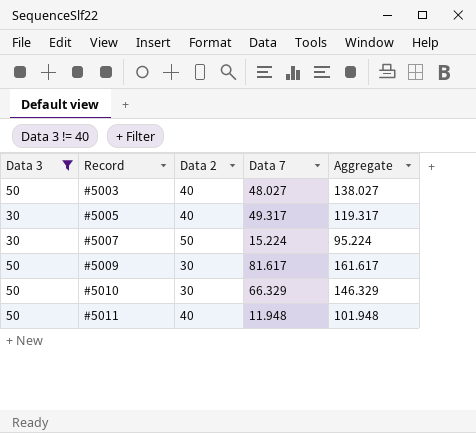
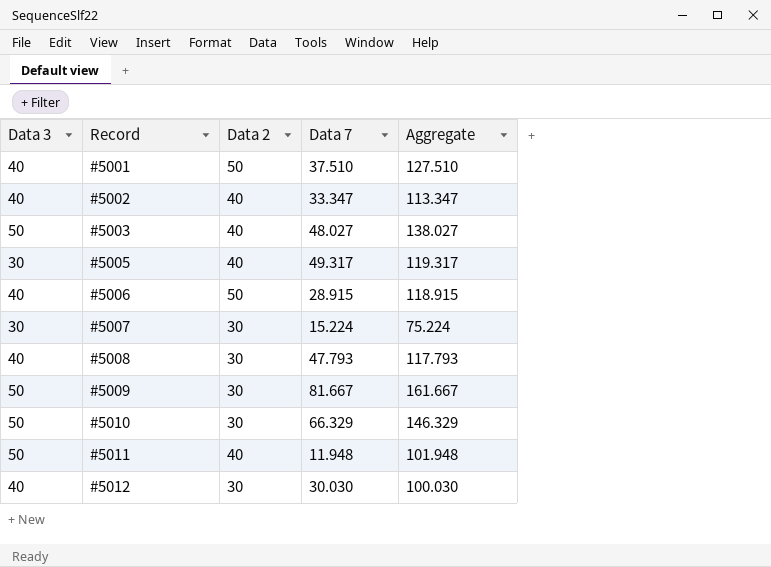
filter: Data 3 != 40 -> none
#5007 | Data 2: 50 -> 30
#5007 | Aggregate: 95.224 -> 75.224
#5009 | Data 7: 81.617 -> 81.667
#5009 | Aggregate: 161.617 -> 161.667

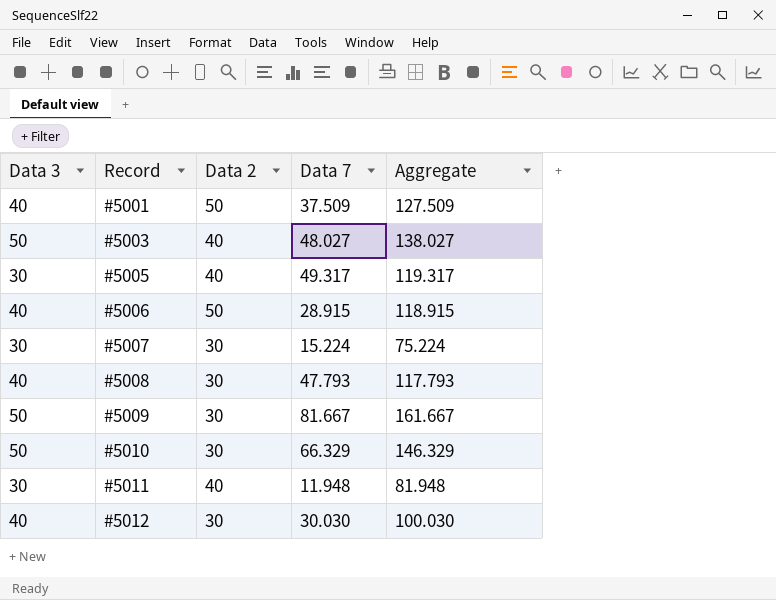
row #5002: 40 | 40 | 33.347 | 113.347 -> none
#5001 | Data 7: 37.510 -> 37.509
#5001 | Aggregate: 127.510 -> 127.509
#5011 | Data 3: 50 -> 30
#5011 | Aggregate: 101.948 -> 81.948

